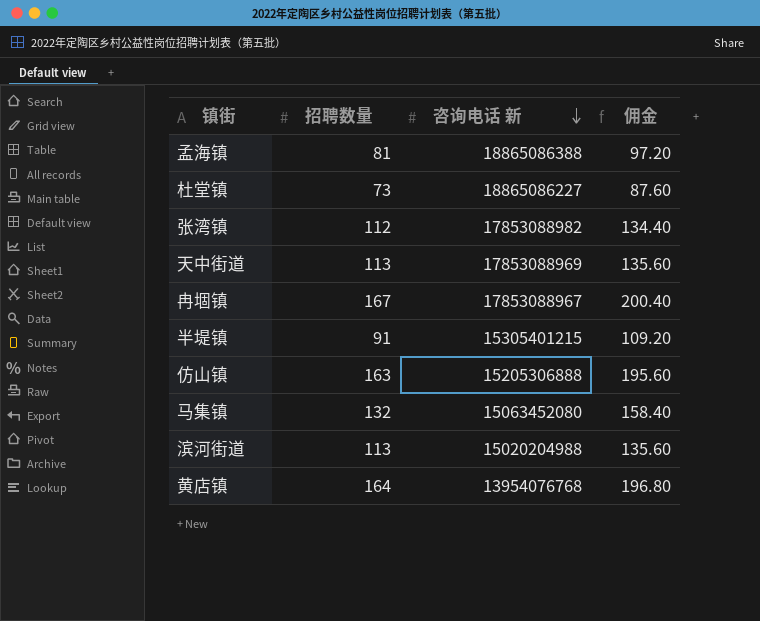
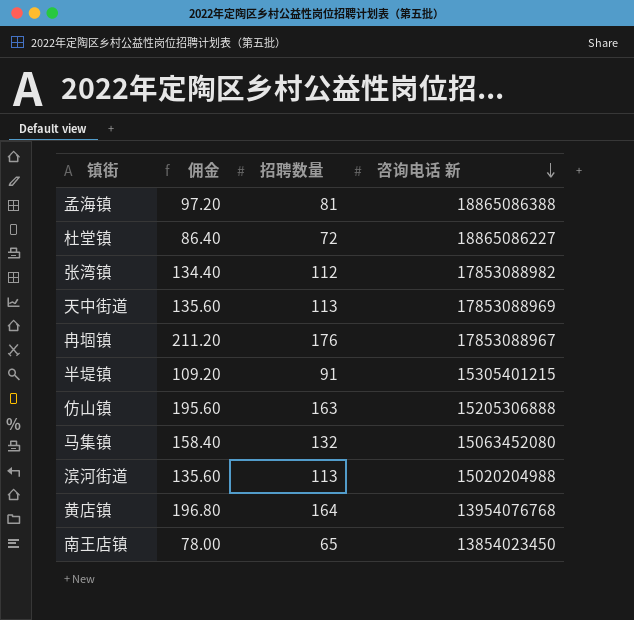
column 佣金 | position: 4 -> 2
杜堂镇 | 佣金: 87.60 -> 86.40
杜堂镇 | 招聘数量: 73 -> 72
冉堌镇 | 佣金: 200.40 -> 211.20
冉堌镇 | 招聘数量: 167 -> 176
row 南王店镇: none -> 78.00 | 65 | 13854023450

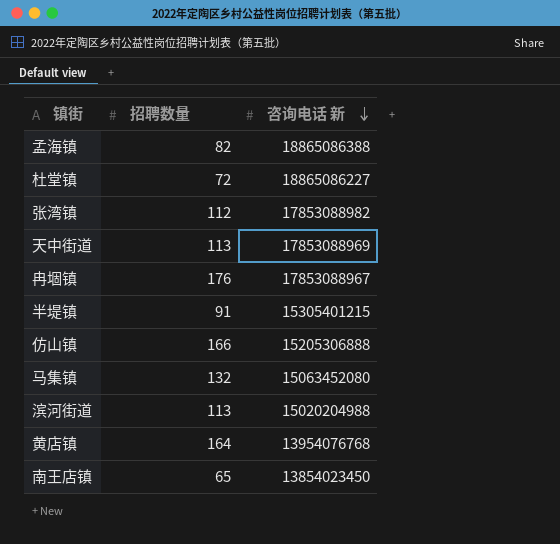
column 佣金 | formula: [招聘数量] * 1.2 -> none
孟海镇 | 招聘数量: 81 -> 82
仿山镇 | 招聘数量: 163 -> 166

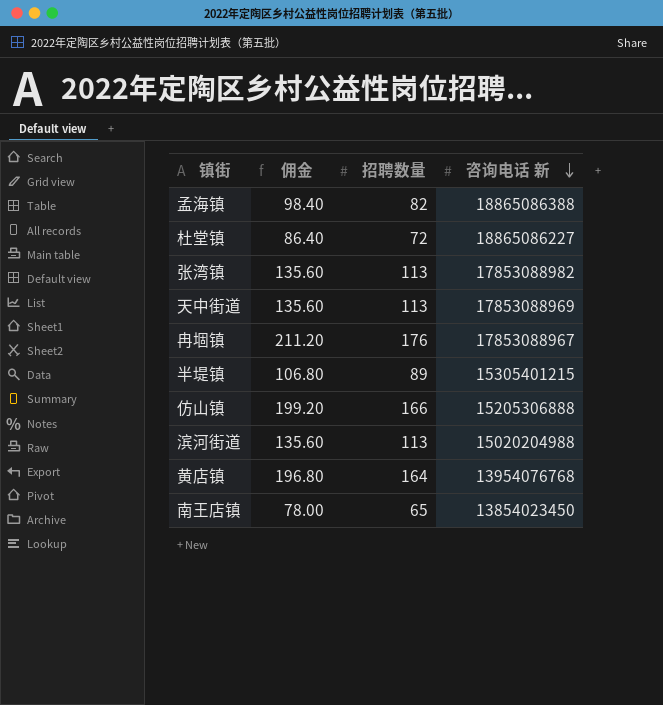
column 佣金 | formula: none -> [招聘数量] * 1.2
row 马集镇: 132 | 15063452080 -> none
张湾镇 | 招聘数量: 112 -> 113
半堤镇 | 招聘数量: 91 -> 89

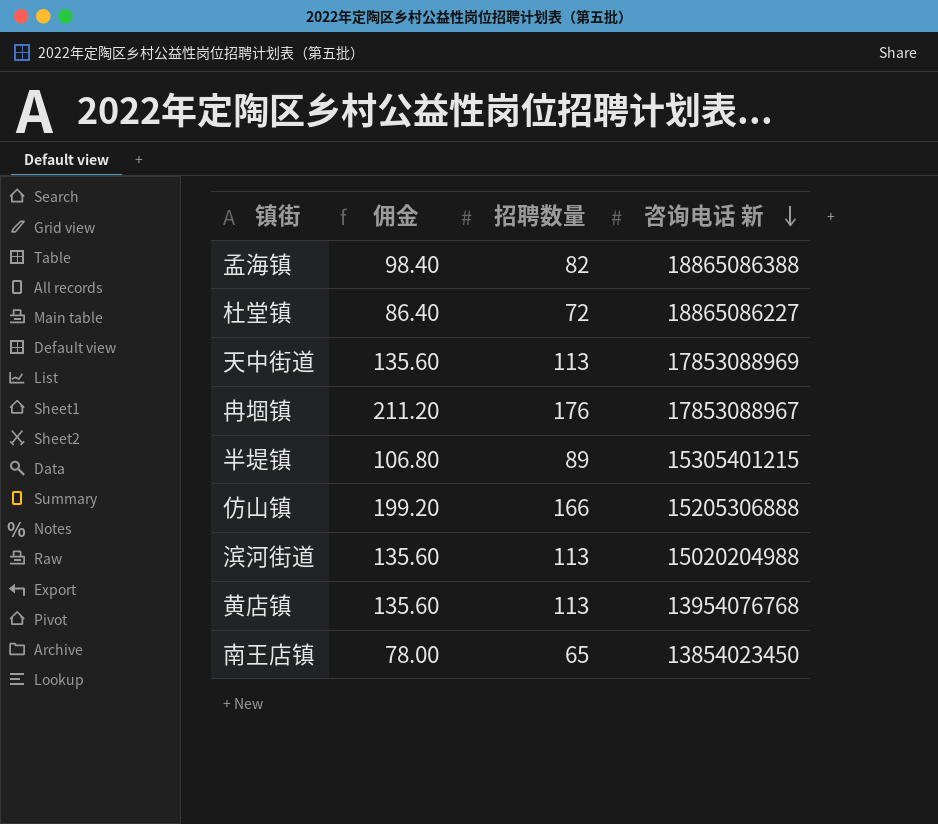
row 张湾镇: 135.60 | 113 | 17853088982 -> none
黄店镇 | 佣金: 196.80 -> 135.60
黄店镇 | 招聘数量: 164 -> 113

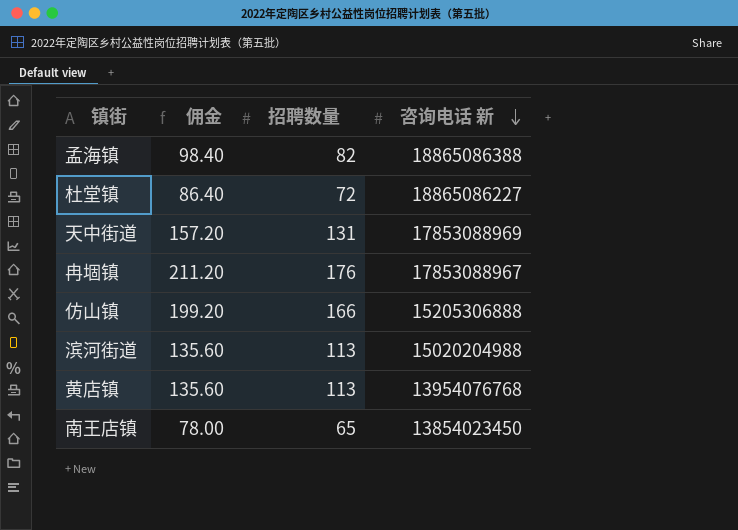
row 半堤镇: 106.80 | 89 | 15305401215 -> none
天中街道 | 佣金: 135.60 -> 157.20
天中街道 | 招聘数量: 113 -> 131

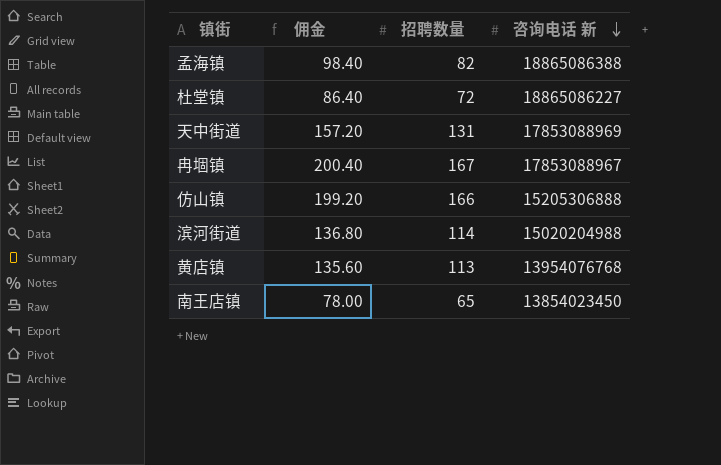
冉堌镇 | 佣金: 211.20 -> 200.40
冉堌镇 | 招聘数量: 176 -> 167
滨河街道 | 佣金: 135.60 -> 136.80
滨河街道 | 招聘数量: 113 -> 114

